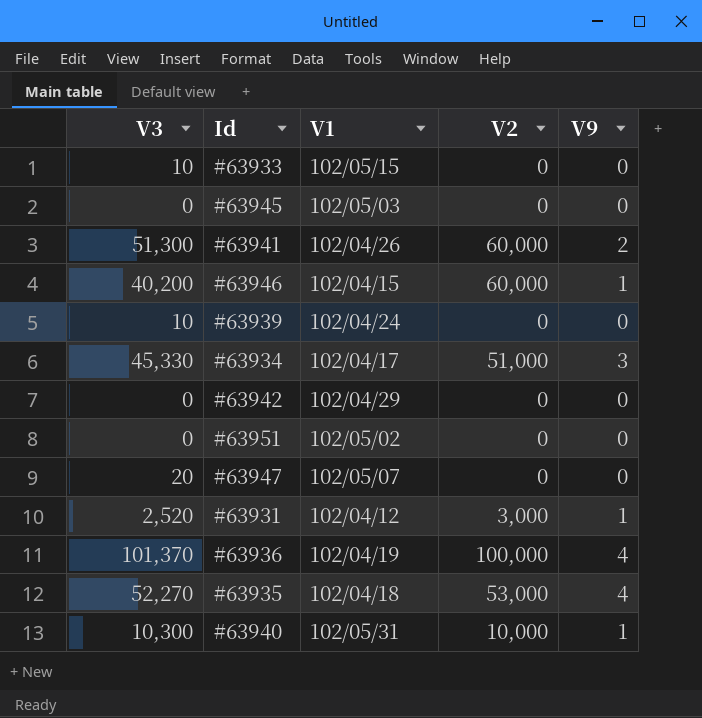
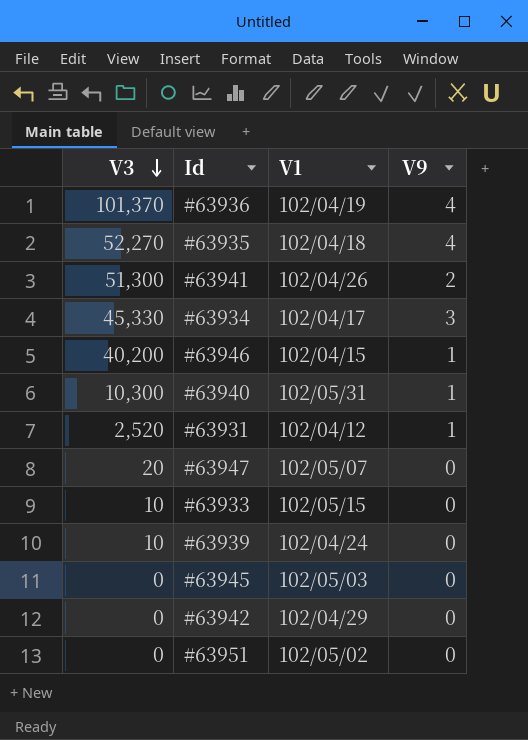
row order: none -> V3 descending
column V2 | position: 4 -> none

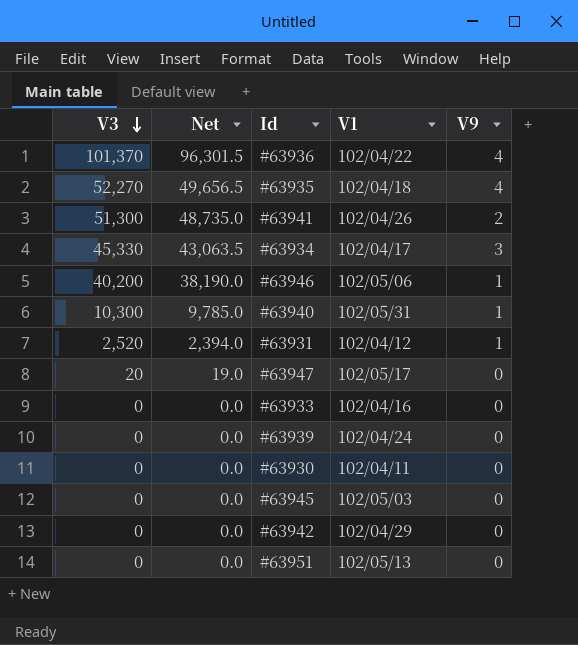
column Net | formula: none -> [V3] * 0.95
#63936 | V1: 102/04/19 -> 102/04/22
#63946 | V1: 102/04/15 -> 102/05/06
#63947 | V1: 102/05/07 -> 102/05/17
#63933 | V3: 10 -> 0
#63933 | V1: 102/05/15 -> 102/04/16
#63939 | V3: 10 -> 0
row #63930: none -> 0 | 0.0 | 102/04/11 | 0
#63951 | V1: 102/05/02 -> 102/05/13

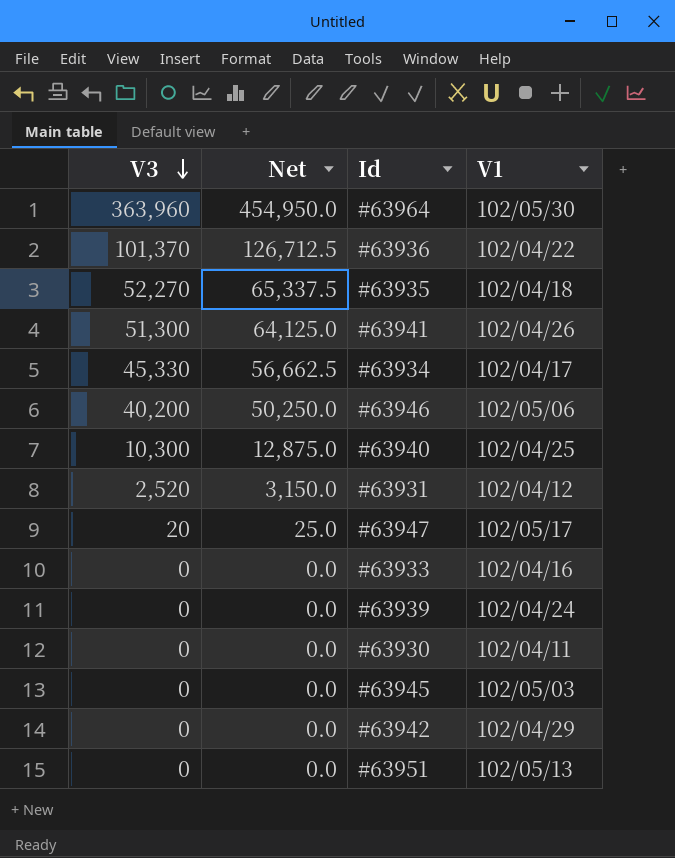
column V9 | position: 5 -> none
column Net | formula: [V3] * 0.95 -> [V3] * 1.25
row #63964: none -> 363,960 | 454,950.0 | 102/05/30
#63940 | V1: 102/05/31 -> 102/04/25

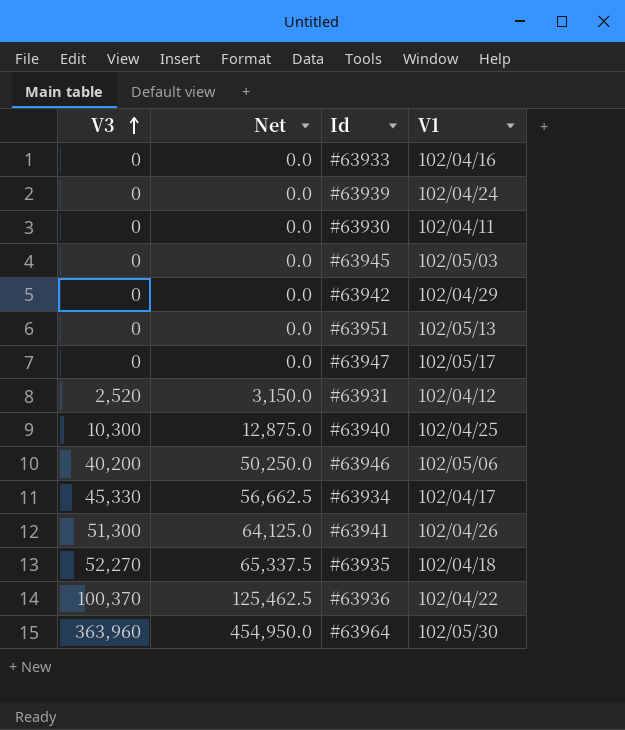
row order: V3 descending -> V3 ascending
#63947 | V3: 20 -> 0
#63947 | Net: 25.0 -> 0.0
#63936 | V3: 101,370 -> 100,370
#63936 | Net: 126,712.5 -> 125,462.5

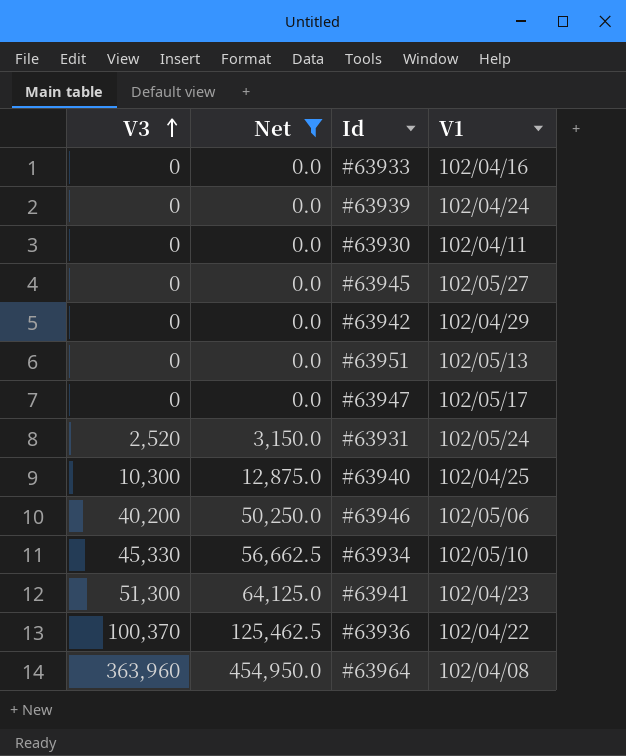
filter: none -> Net != 65,337.5
#63945 | V1: 102/05/03 -> 102/05/27
#63931 | V1: 102/04/12 -> 102/05/24
#63934 | V1: 102/04/17 -> 102/05/10
#63941 | V1: 102/04/26 -> 102/04/23
#63964 | V1: 102/05/30 -> 102/04/08

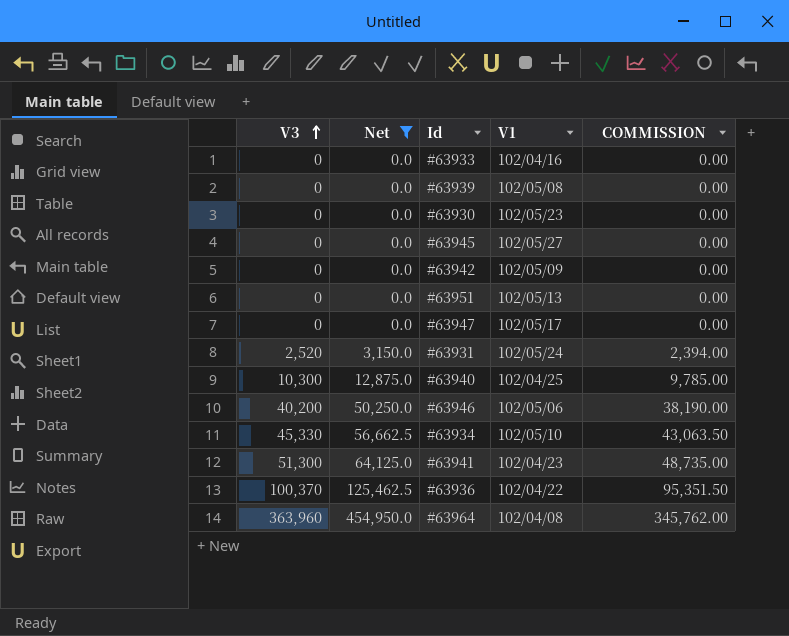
column COMMISSION | formula: none -> [V3] * 0.95
#63939 | V1: 102/04/24 -> 102/05/08
#63930 | V1: 102/04/11 -> 102/05/23
#63942 | V1: 102/04/29 -> 102/05/09

